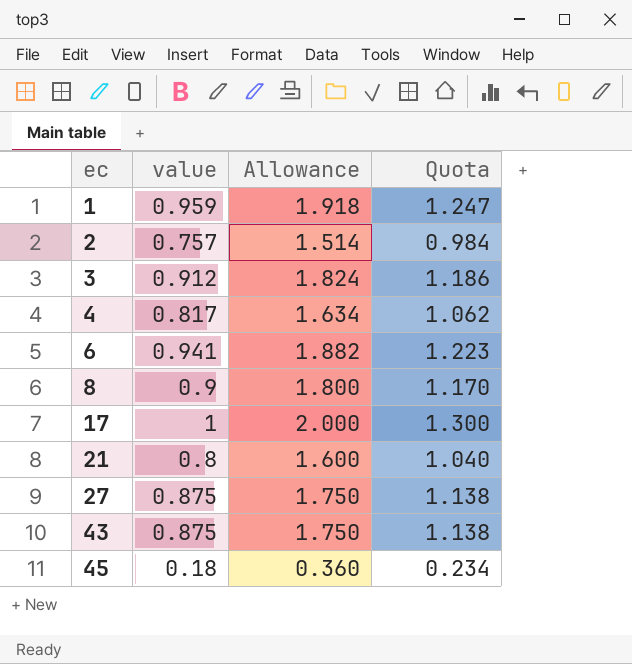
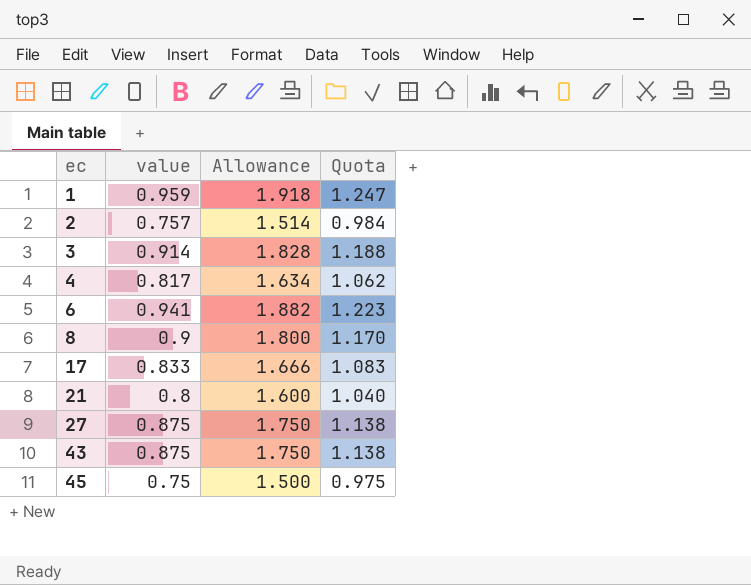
3 | value: 0.912 -> 0.914
3 | Allowance: 1.824 -> 1.828
3 | Quota: 1.186 -> 1.188
17 | value: 1 -> 0.833
17 | Allowance: 2.000 -> 1.666
17 | Quota: 1.300 -> 1.083
45 | value: 0.18 -> 0.75
45 | Allowance: 0.360 -> 1.500
45 | Quota: 0.234 -> 0.975

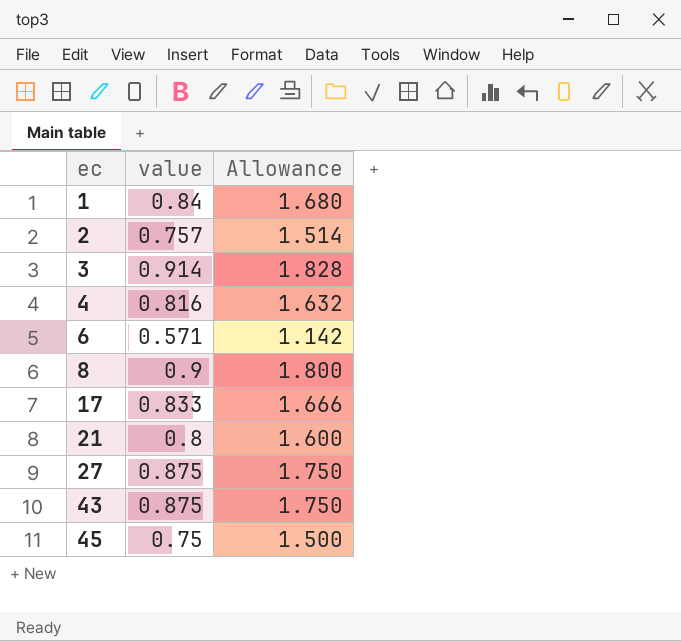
column Quota | formula: [value] * 1.3 -> none
1 | value: 0.959 -> 0.84
1 | Allowance: 1.918 -> 1.680
4 | value: 0.817 -> 0.816
4 | Allowance: 1.634 -> 1.632
6 | value: 0.941 -> 0.571
6 | Allowance: 1.882 -> 1.142

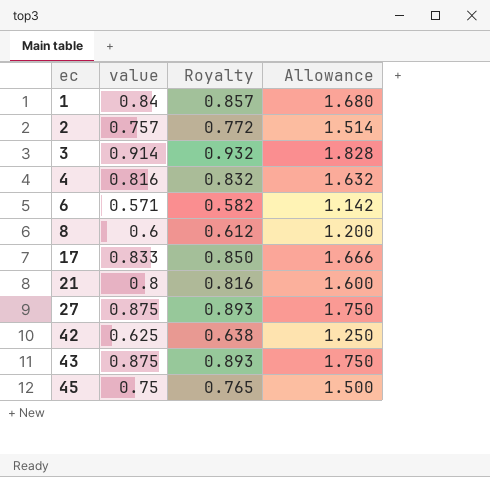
column Royalty | formula: none -> [value] * 1.02
8 | value: 0.9 -> 0.6
8 | Allowance: 1.800 -> 1.200
row 42: none -> 0.625 | 0.638 | 1.250

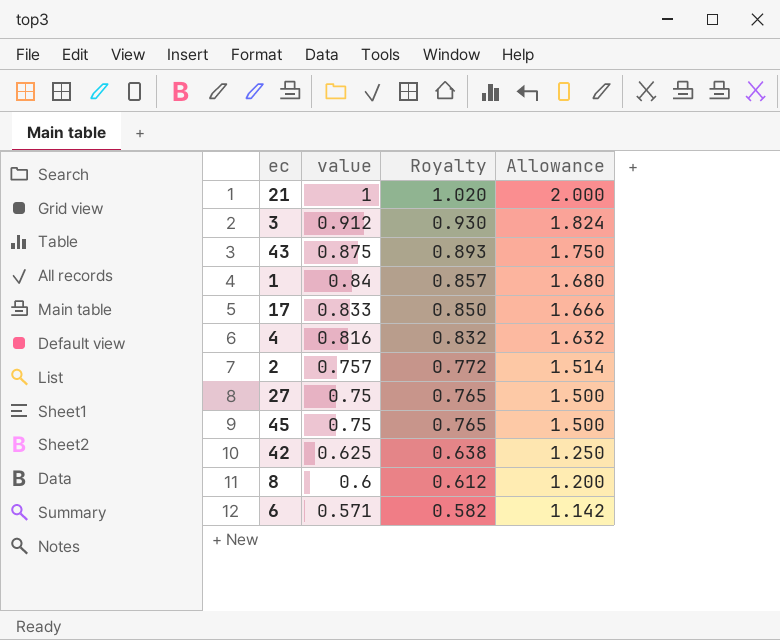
row order: ec ascending -> value descending
21 | value: 0.8 -> 1
21 | Royalty: 0.816 -> 1.020
21 | Allowance: 1.600 -> 2.000
3 | value: 0.914 -> 0.912
3 | Royalty: 0.932 -> 0.930
3 | Allowance: 1.828 -> 1.824
27 | value: 0.875 -> 0.75
27 | Royalty: 0.893 -> 0.765
27 | Allowance: 1.750 -> 1.500

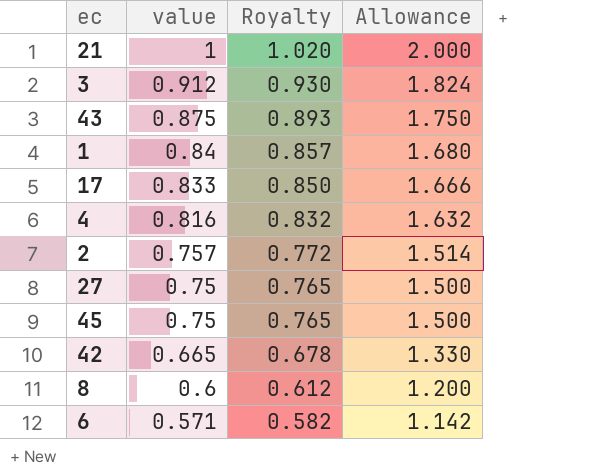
42 | value: 0.625 -> 0.665
42 | Royalty: 0.638 -> 0.678
42 | Allowance: 1.250 -> 1.330

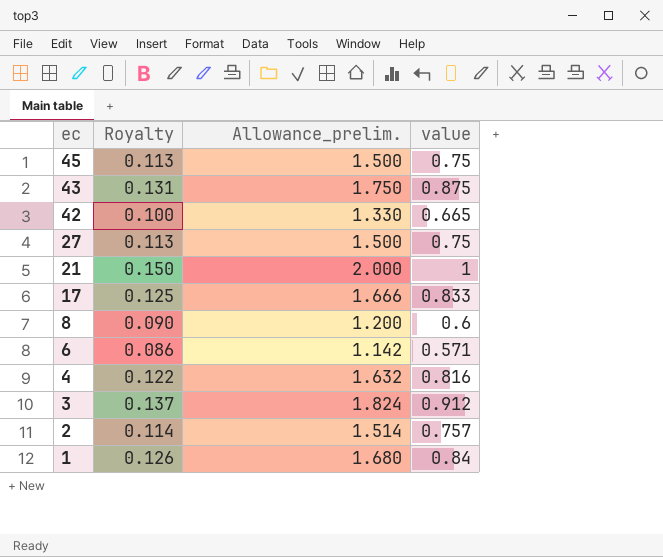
row order: value descending -> ec descending
column Royalty | formula: [value] * 1.02 -> [value] * 0.15
column name: Allowance -> Allowance_prelim.
column value | position: 2 -> 4

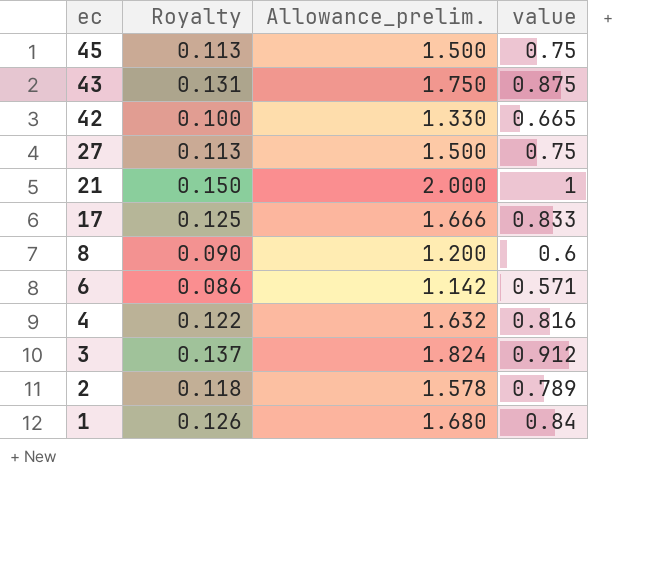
2 | Royalty: 0.114 -> 0.118
2 | Allowance_prelim.: 1.514 -> 1.578
2 | value: 0.757 -> 0.789

